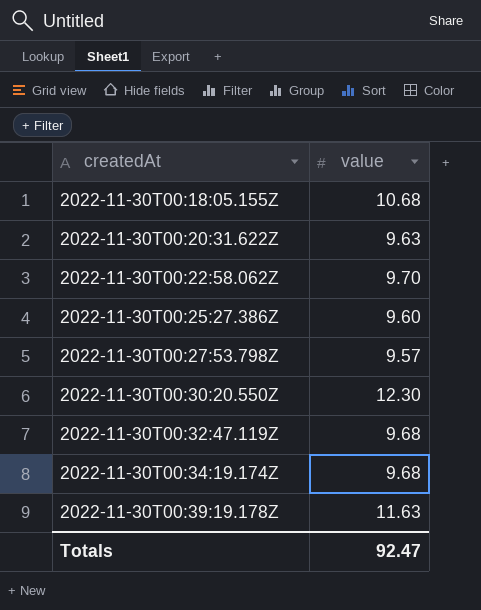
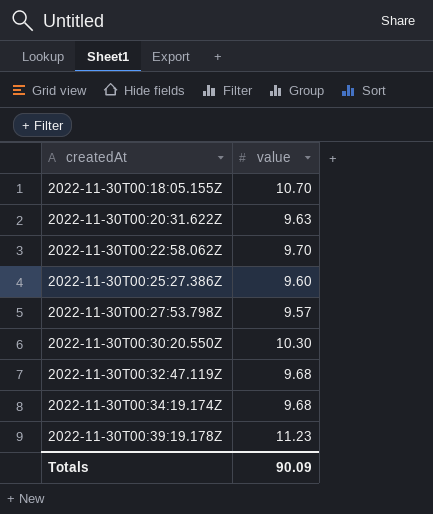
2022-11-30T00:18:05.155Z | value: 10.68 -> 10.70
2022-11-30T00:30:20.550Z | value: 12.30 -> 10.30
2022-11-30T00:39:19.178Z | value: 11.63 -> 11.23
Totals | value: 92.47 -> 90.09

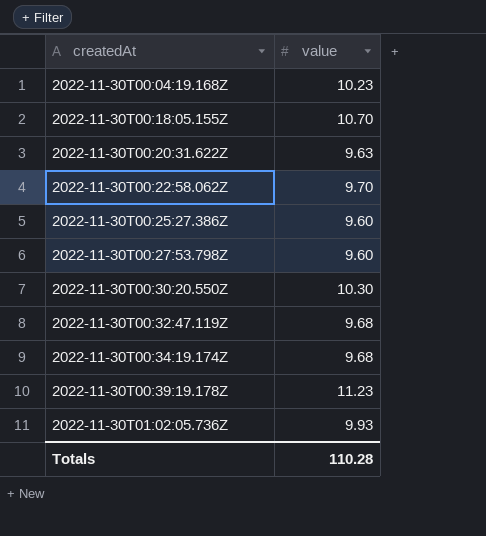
row 2022-11-30T00:04:19.168Z: none -> 10.23
2022-11-30T00:27:53.798Z | value: 9.57 -> 9.60
row 2022-11-30T01:02:05.736Z: none -> 9.93
Totals | value: 90.09 -> 110.28

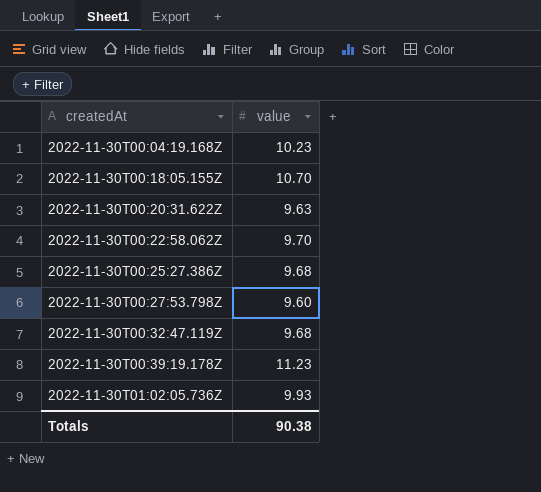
row 2022-11-30T00:30:20.550Z: 10.30 -> none
row 2022-11-30T00:34:19.174Z: 9.68 -> none
2022-11-30T00:25:27.386Z | value: 9.60 -> 9.68
Totals | value: 110.28 -> 90.38

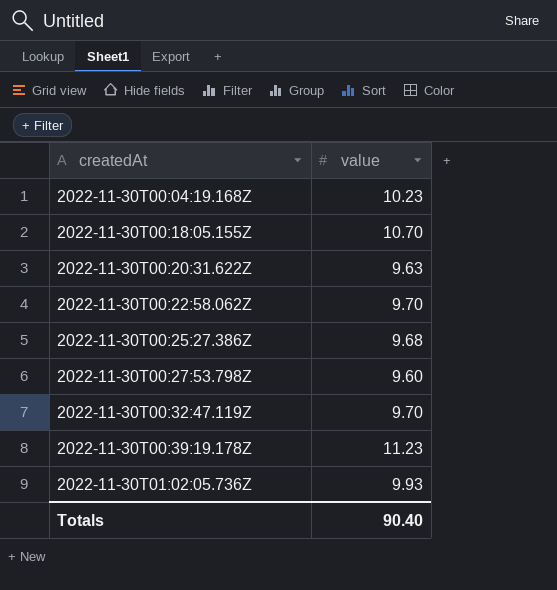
2022-11-30T00:32:47.119Z | value: 9.68 -> 9.70
Totals | value: 90.38 -> 90.40

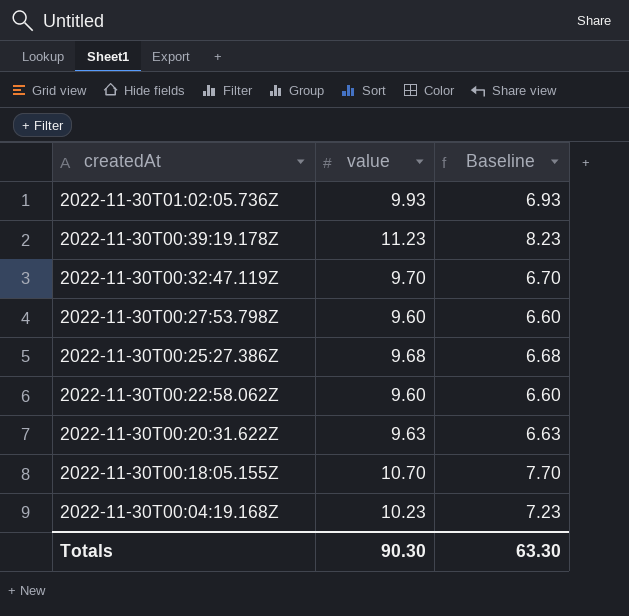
row order: createdAt ascending -> createdAt descending
column Baseline | formula: none -> [value] - 3
2022-11-30T00:22:58.062Z | value: 9.70 -> 9.60
Totals | value: 90.40 -> 90.30

